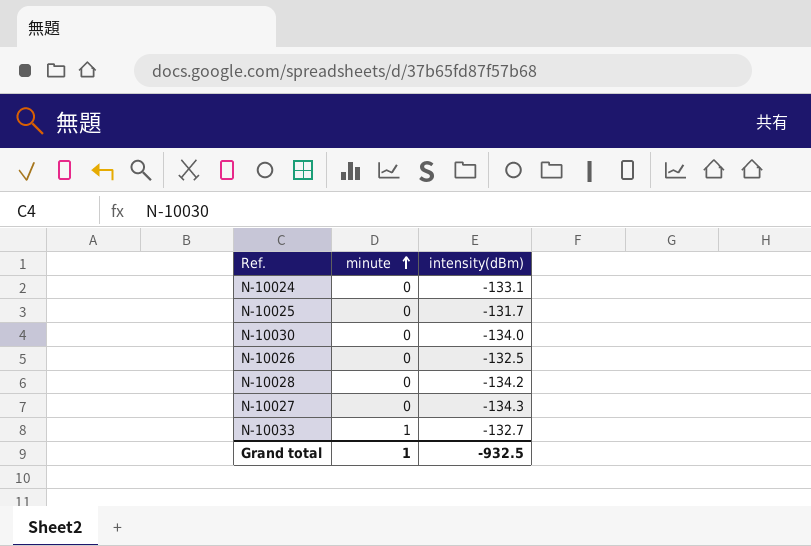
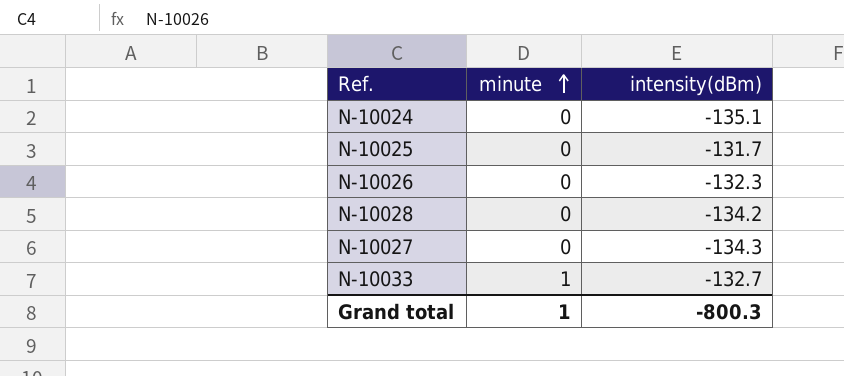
row N-10030: 0 | -134.0 -> none
N-10024 | intensity(dBm): -133.1 -> -135.1
N-10026 | intensity(dBm): -132.5 -> -132.3
Grand total | intensity(dBm): -932.5 -> -800.3

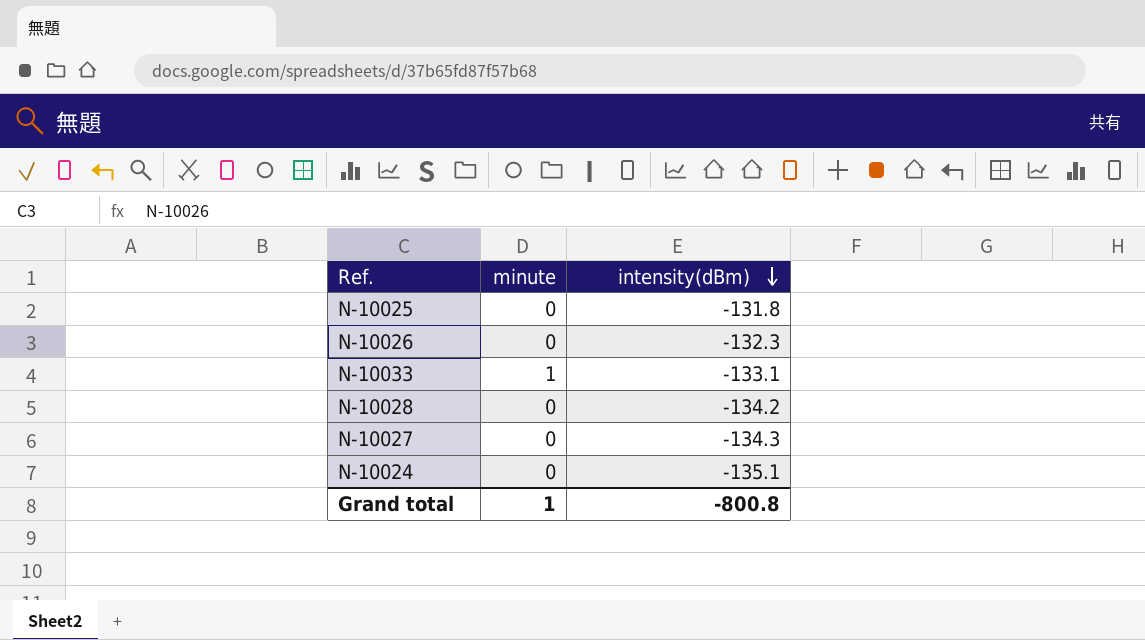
row order: minute ascending -> intensity(dBm) descending
N-10025 | intensity(dBm): -131.7 -> -131.8
N-10033 | intensity(dBm): -132.7 -> -133.1
Grand total | intensity(dBm): -800.3 -> -800.8

